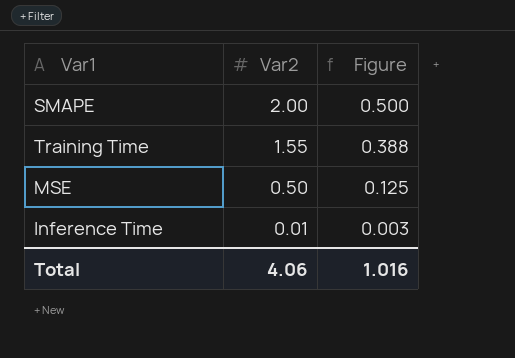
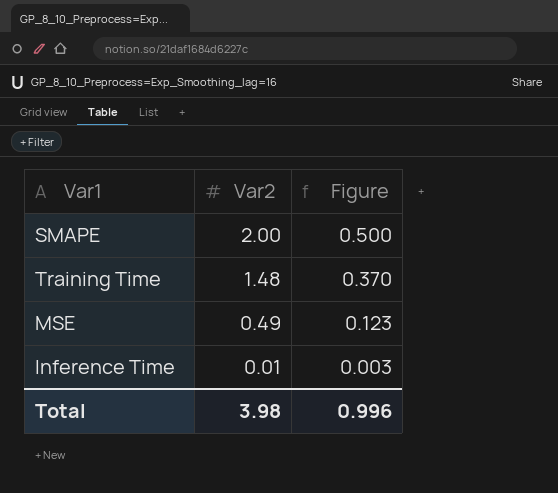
Training Time | Var2: 1.55 -> 1.48
Training Time | Figure: 0.388 -> 0.370
MSE | Var2: 0.50 -> 0.49
MSE | Figure: 0.125 -> 0.123
Total | Var2: 4.06 -> 3.98
Total | Figure: 1.016 -> 0.996

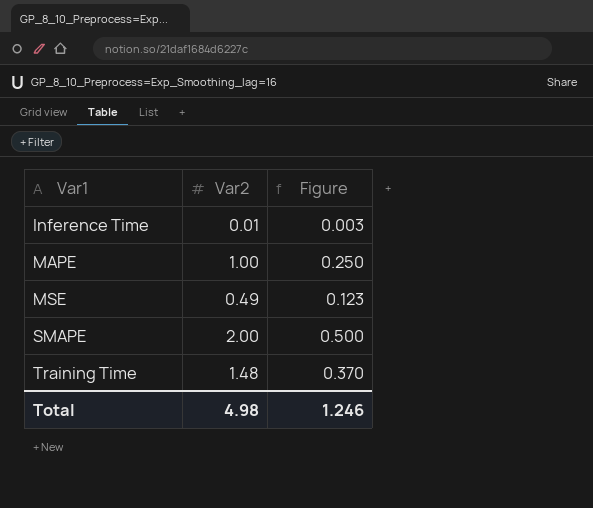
row order: Var2 descending -> Var1 ascending
row MAPE: none -> 1.00 | 0.250
Total | Var2: 3.98 -> 4.98
Total | Figure: 0.996 -> 1.246

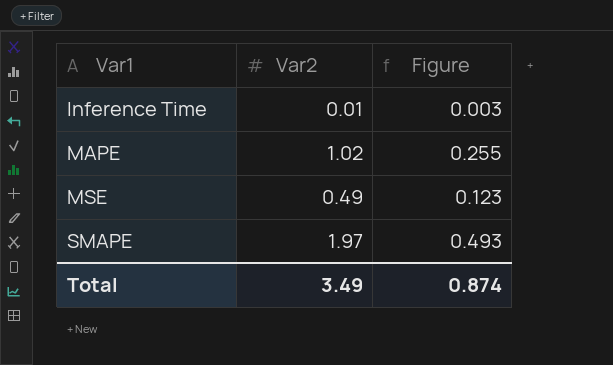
row Training Time: 1.48 | 0.370 -> none
MAPE | Var2: 1.00 -> 1.02
MAPE | Figure: 0.250 -> 0.255
SMAPE | Var2: 2.00 -> 1.97
SMAPE | Figure: 0.500 -> 0.493
Total | Var2: 4.98 -> 3.49
Total | Figure: 1.246 -> 0.874

